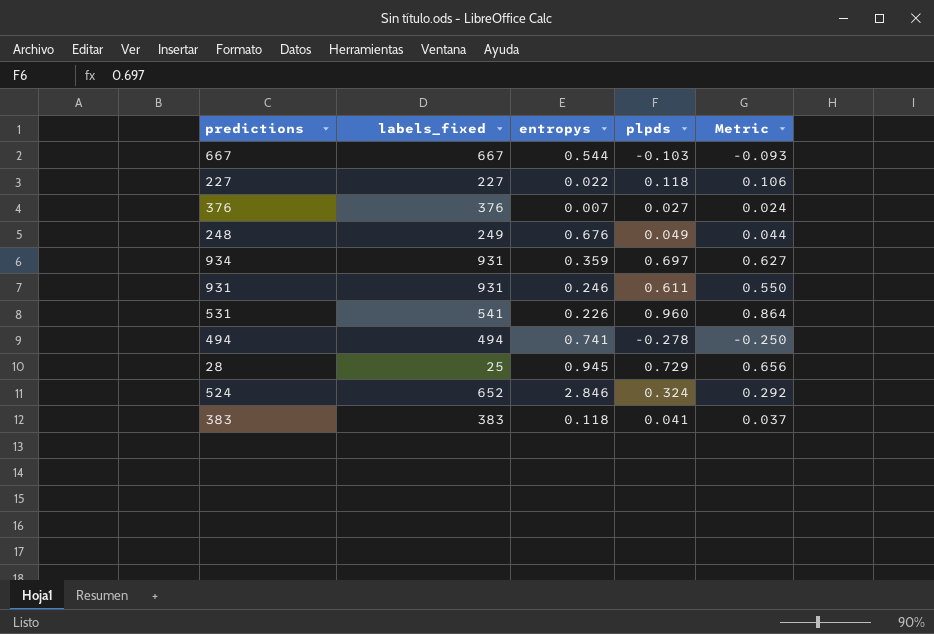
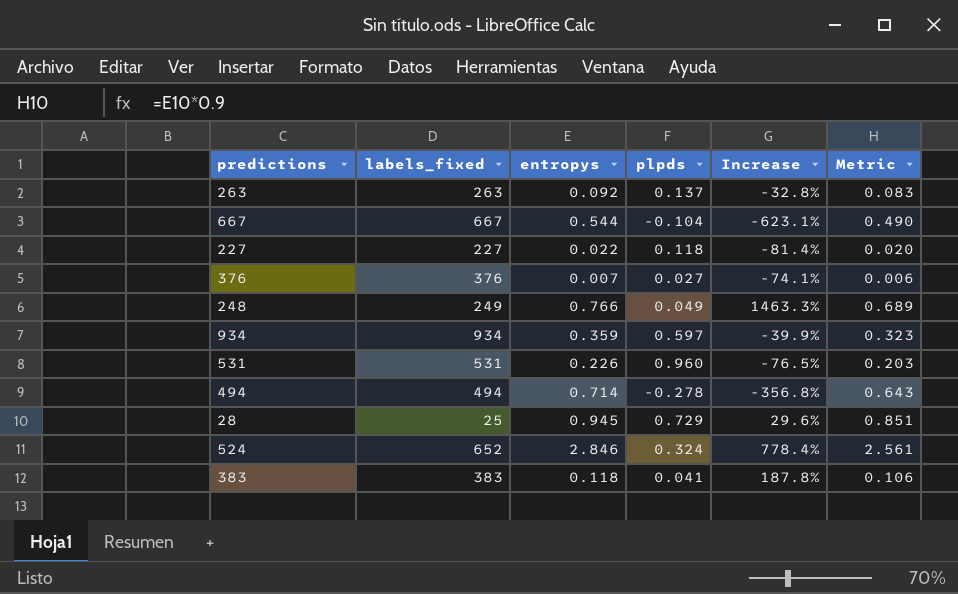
column Increase | formula: none -> ([entropys] - [plpds]) / [plpds]
column Metric | formula: [plpds] * 0.9 -> [entropys] * 0.9
row 931: 931 | 0.246 | 0.611 | 0.550 -> none
row 263: none -> 263 | 0.092 | 0.137 | -32.8% | 0.083
667 | plpds: -0.103 -> -0.104
248 | entropys: 0.676 -> 0.766
934 | labels_fixed: 931 -> 934
934 | plpds: 0.697 -> 0.597
531 | labels_fixed: 541 -> 531
494 | entropys: 0.741 -> 0.714

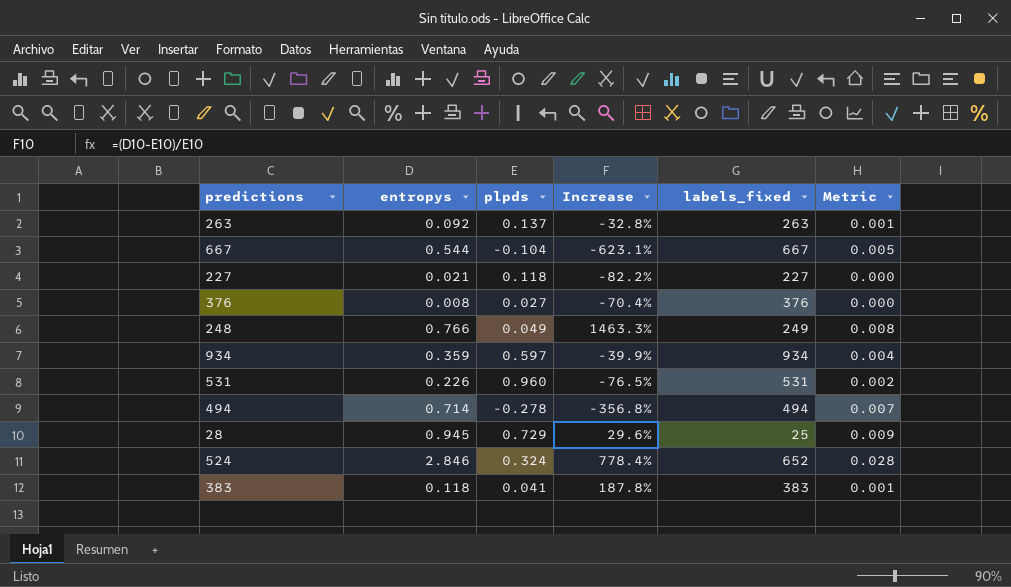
column labels_fixed | position: 2 -> 5
column Metric | formula: [entropys] * 0.9 -> [entropys] * 0.01
227 | entropys: 0.022 -> 0.021
227 | Increase: -81.4% -> -82.2%
376 | entropys: 0.007 -> 0.008
376 | Increase: -74.1% -> -70.4%

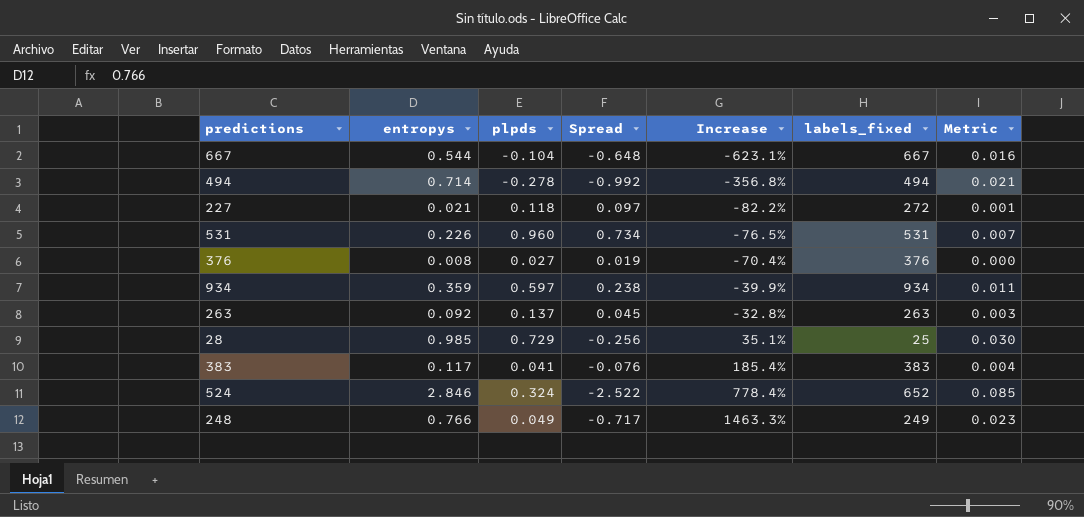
row order: none -> Increase ascending
column Spread | formula: none -> [plpds] - [entropys]
column Metric | formula: [entropys] * 0.01 -> [entropys] * 0.03
227 | labels_fixed: 227 -> 272
28 | entropys: 0.945 -> 0.985
28 | Increase: 29.6% -> 35.1%
383 | entropys: 0.118 -> 0.117
383 | Increase: 187.8% -> 185.4%

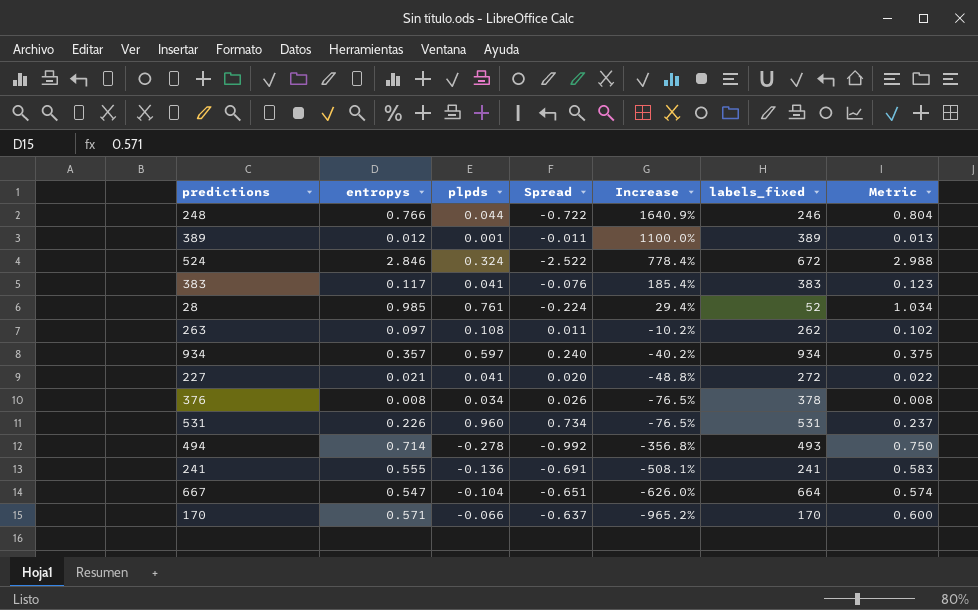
row order: Increase ascending -> Increase descending
column Metric | formula: [entropys] * 0.03 -> [entropys] * 1.05
248 | plpds: 0.049 -> 0.044
248 | Spread: -0.717 -> -0.722
248 | Increase: 1463.3% -> 1640.9%
248 | labels_fixed: 249 -> 246
row 389: none -> 0.012 | 0.001 | -0.011 | 1100.0% | 389 | 0.013
524 | labels_fixed: 652 -> 672
28 | plpds: 0.729 -> 0.761
28 | Spread: -0.256 -> -0.224
28 | Increase: 35.1% -> 29.4%
28 | labels_fixed: 25 -> 52
263 | entropys: 0.092 -> 0.097
263 | plpds: 0.137 -> 0.108
263 | Spread: 0.045 -> 0.011
263 | Increase: -32.8% -> -10.2%
263 | labels_fixed: 263 -> 262
934 | entropys: 0.359 -> 0.357
934 | Spread: 0.238 -> 0.240
934 | Increase: -39.9% -> -40.2%
227 | plpds: 0.118 -> 0.041
227 | Spread: 0.097 -> 0.020
227 | Increase: -82.2% -> -48.8%
376 | plpds: 0.027 -> 0.034
376 | Spread: 0.019 -> 0.026
376 | Increase: -70.4% -> -76.5%
376 | labels_fixed: 376 -> 378
494 | labels_fixed: 494 -> 493
row 241: none -> 0.555 | -0.136 | -0.691 | -508.1% | 241 | 0.583
667 | entropys: 0.544 -> 0.547
667 | Spread: -0.648 -> -0.651
667 | Increase: -623.1% -> -626.0%
667 | labels_fixed: 667 -> 664
row 170: none -> 0.571 | -0.066 | -0.637 | -965.2% | 170 | 0.600

